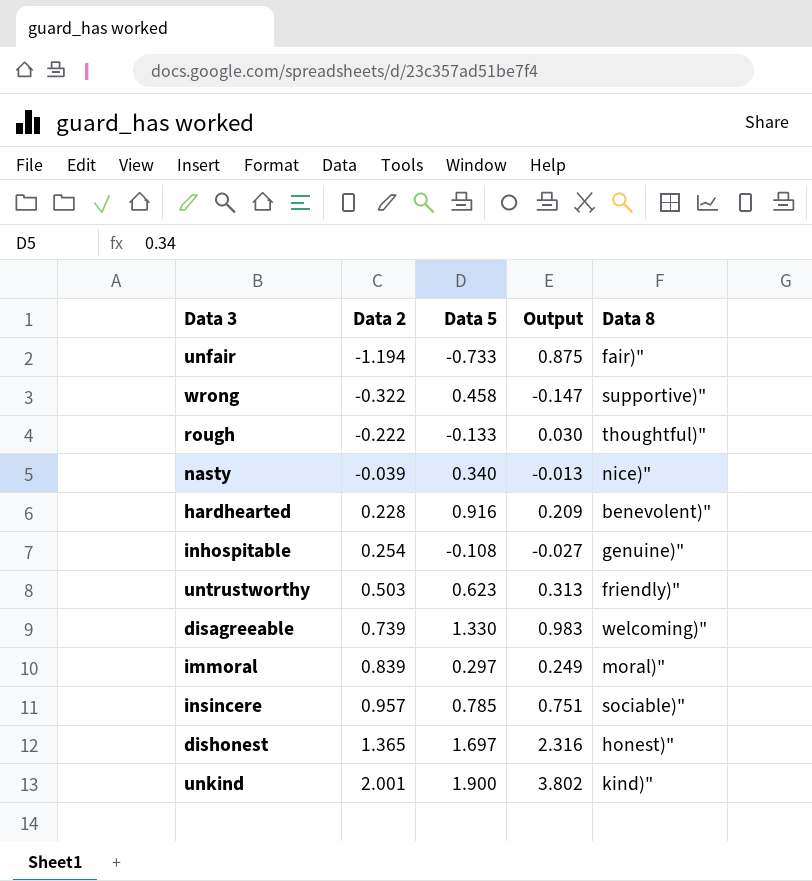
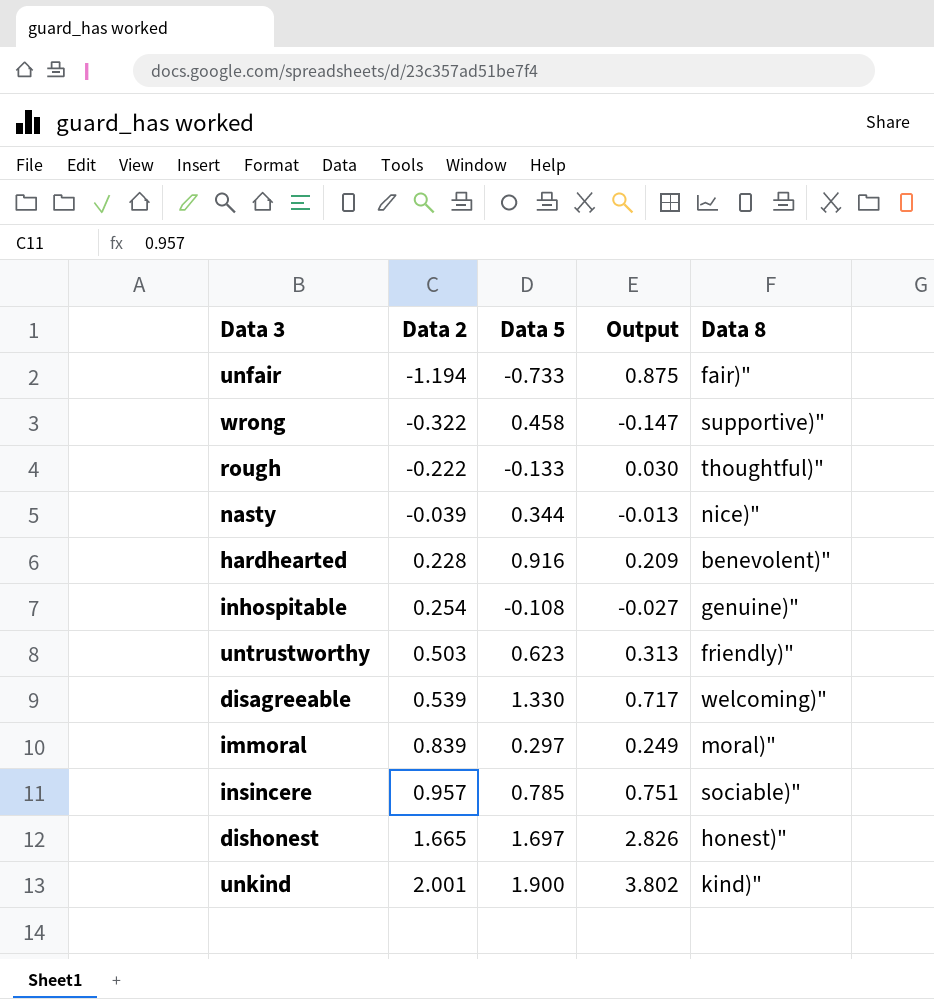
nasty | Data 5: 0.340 -> 0.344
disagreeable | Data 2: 0.739 -> 0.539
disagreeable | Output: 0.983 -> 0.717
dishonest | Data 2: 1.365 -> 1.665
dishonest | Output: 2.316 -> 2.826

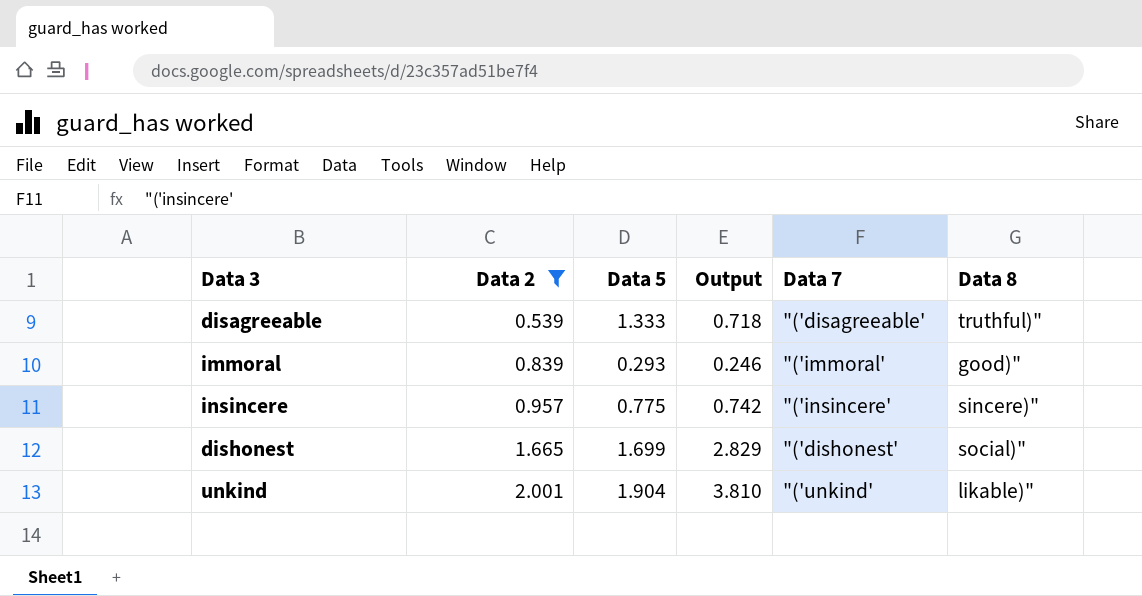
filter: none -> Data 2 >= 0.539
column Data 7 | position: none -> 5
disagreeable | Data 5: 1.330 -> 1.333
disagreeable | Output: 0.717 -> 0.718
disagreeable | Data 8: welcoming)" -> truthful)"
immoral | Data 5: 0.297 -> 0.293
immoral | Output: 0.249 -> 0.246
immoral | Data 8: moral)" -> good)"
insincere | Data 5: 0.785 -> 0.775
insincere | Output: 0.751 -> 0.742
insincere | Data 8: sociable)" -> sincere)"
dishonest | Data 5: 1.697 -> 1.699
dishonest | Output: 2.826 -> 2.829
dishonest | Data 8: honest)" -> social)"
unkind | Data 5: 1.900 -> 1.904
unkind | Output: 3.802 -> 3.810
unkind | Data 8: kind)" -> likable)"

